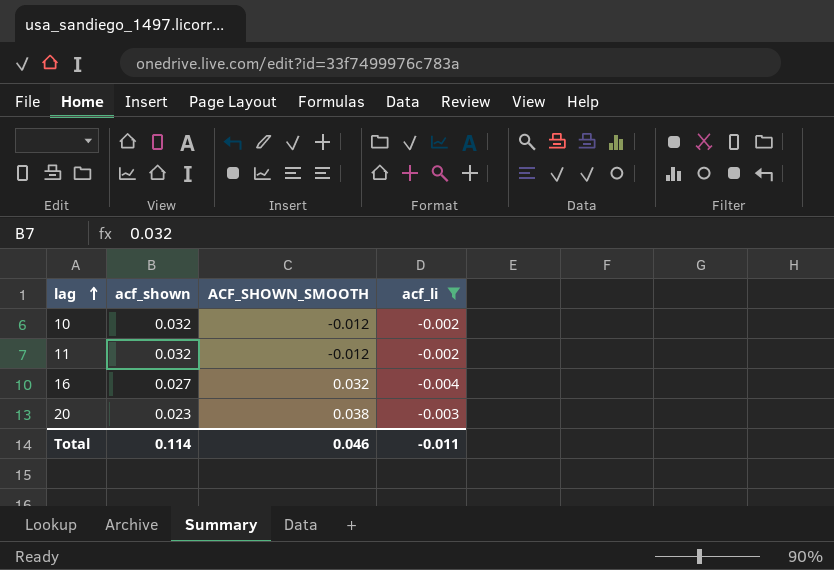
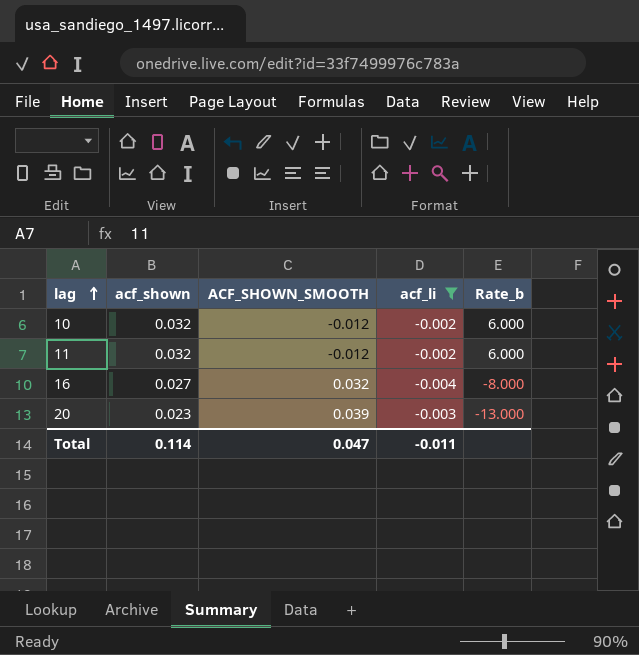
column Rate_b | formula: none -> [ACF_SHOWN_SMOOTH] / [acf_li]
20 | ACF_SHOWN_SMOOTH: 0.038 -> 0.039
Total | ACF_SHOWN_SMOOTH: 0.046 -> 0.047

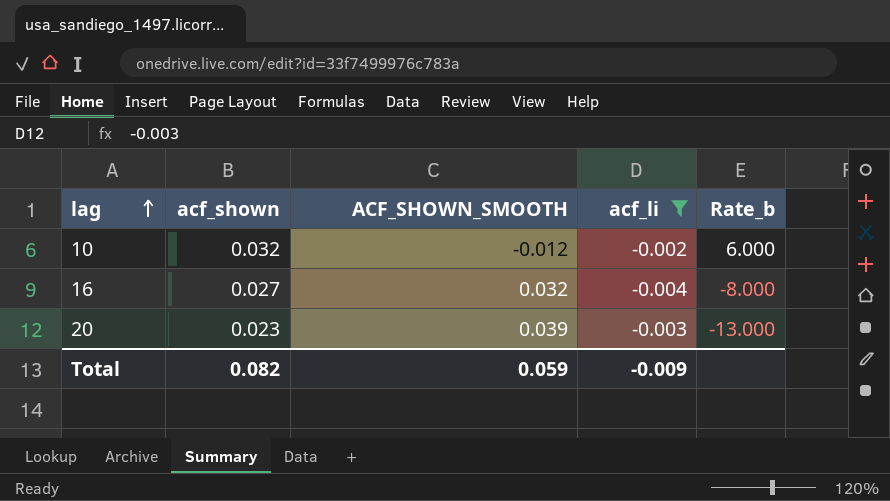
row 11: 0.032 | -0.012 | -0.002 | 6.000 -> none
Total | acf_shown: 0.114 -> 0.082
Total | ACF_SHOWN_SMOOTH: 0.047 -> 0.059
Total | acf_li: -0.011 -> -0.009

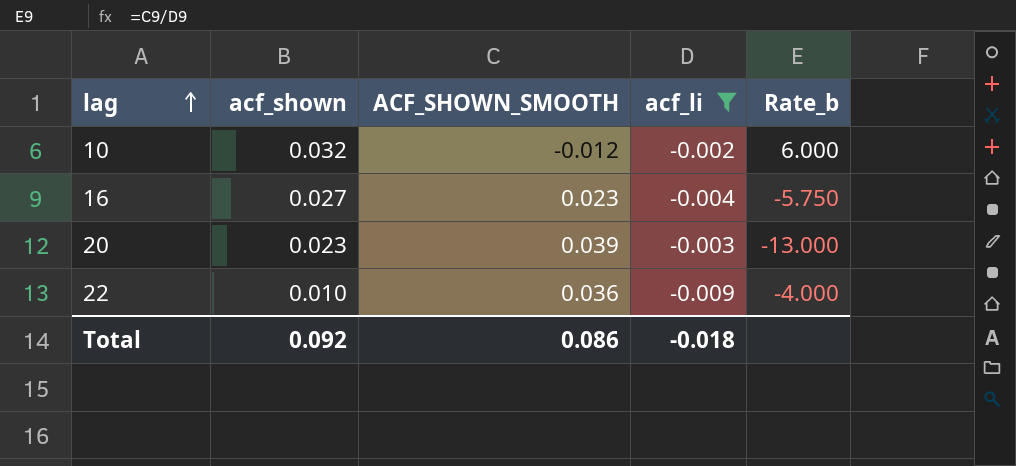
16 | ACF_SHOWN_SMOOTH: 0.032 -> 0.023
16 | Rate_b: -8.000 -> -5.750
row 22: none -> 0.010 | 0.036 | -0.009 | -4.000
Total | acf_shown: 0.082 -> 0.092
Total | ACF_SHOWN_SMOOTH: 0.059 -> 0.086
Total | acf_li: -0.009 -> -0.018

